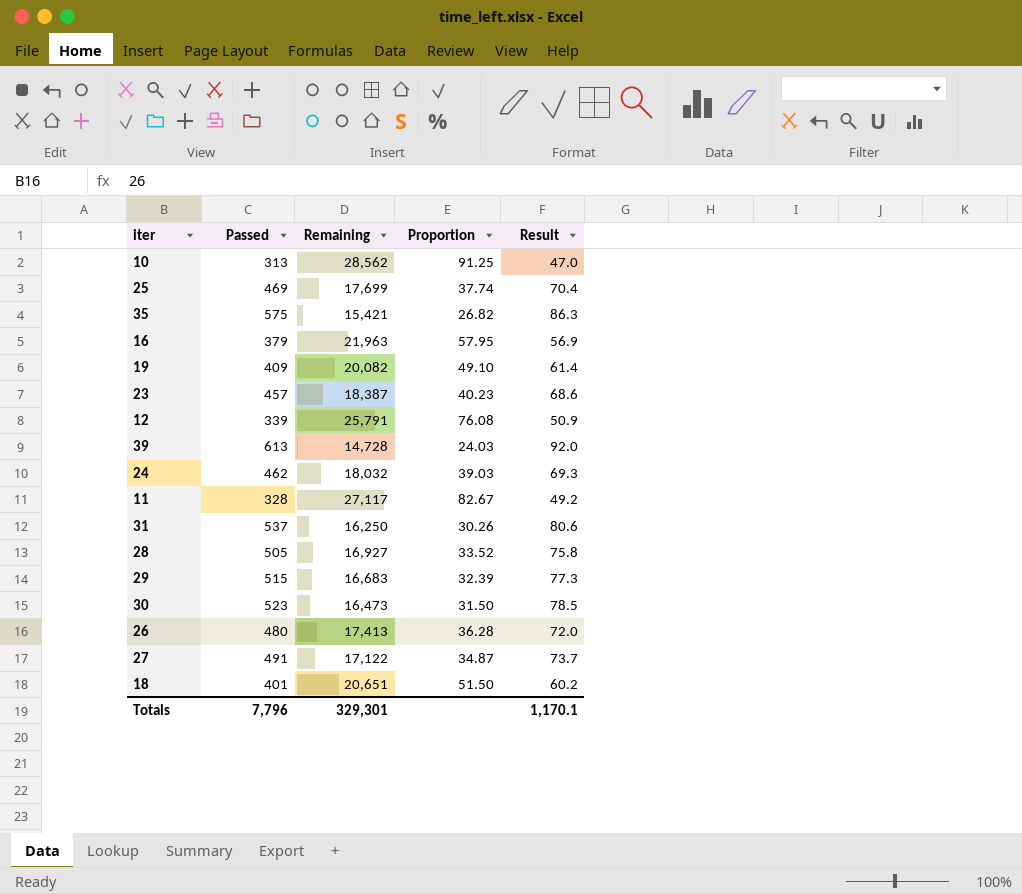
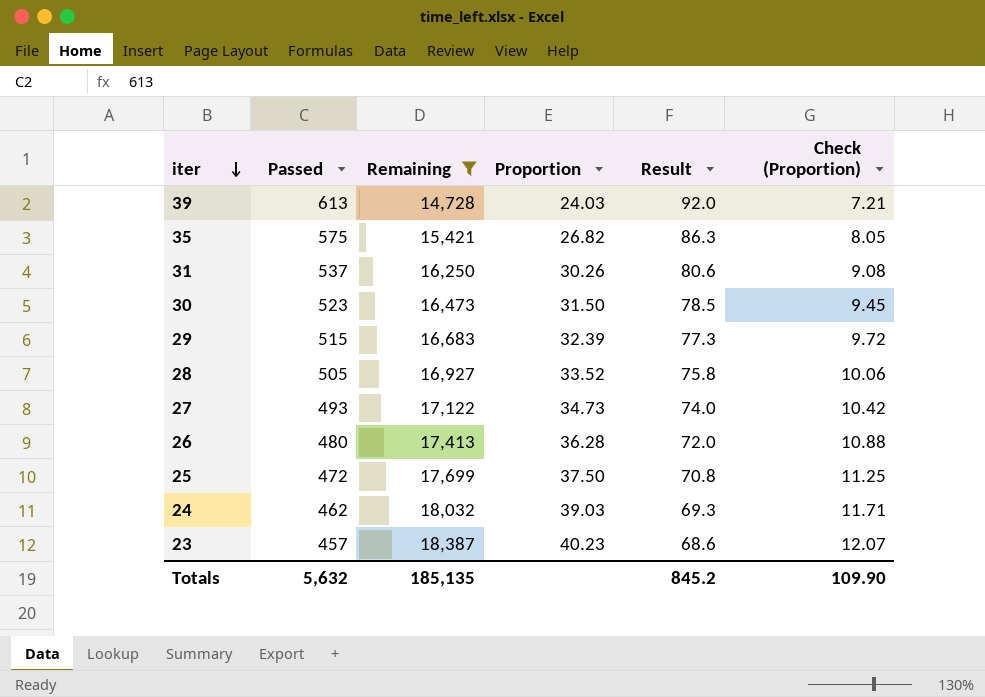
filter: none -> Remaining <= 18,387
row order: none -> iter descending
column Check (Proportion) | formula: none -> [Proportion] * 0.3
27 | Passed: 491 -> 493
27 | Proportion: 34.87 -> 34.73
27 | Result: 73.7 -> 74.0
25 | Passed: 469 -> 472
25 | Proportion: 37.74 -> 37.50
25 | Result: 70.4 -> 70.8
Totals | Passed: 7,796 -> 5,632
Totals | Remaining: 329,301 -> 185,135
Totals | Result: 1,170.1 -> 845.2

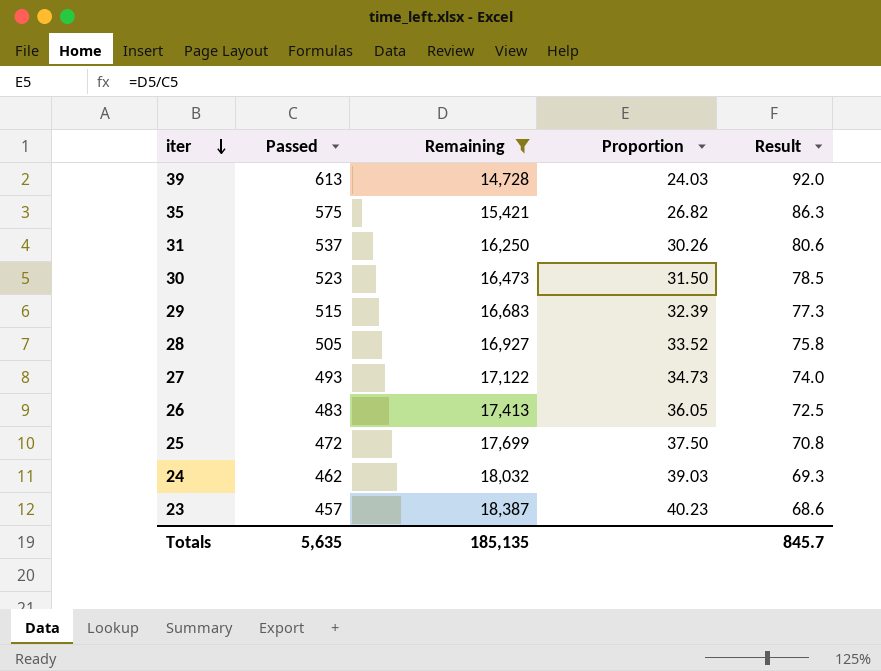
column Check (Proportion) | formula: [Proportion] * 0.3 -> none
26 | Passed: 480 -> 483
26 | Proportion: 36.28 -> 36.05
26 | Result: 72.0 -> 72.5
Totals | Passed: 5,632 -> 5,635
Totals | Result: 845.2 -> 845.7

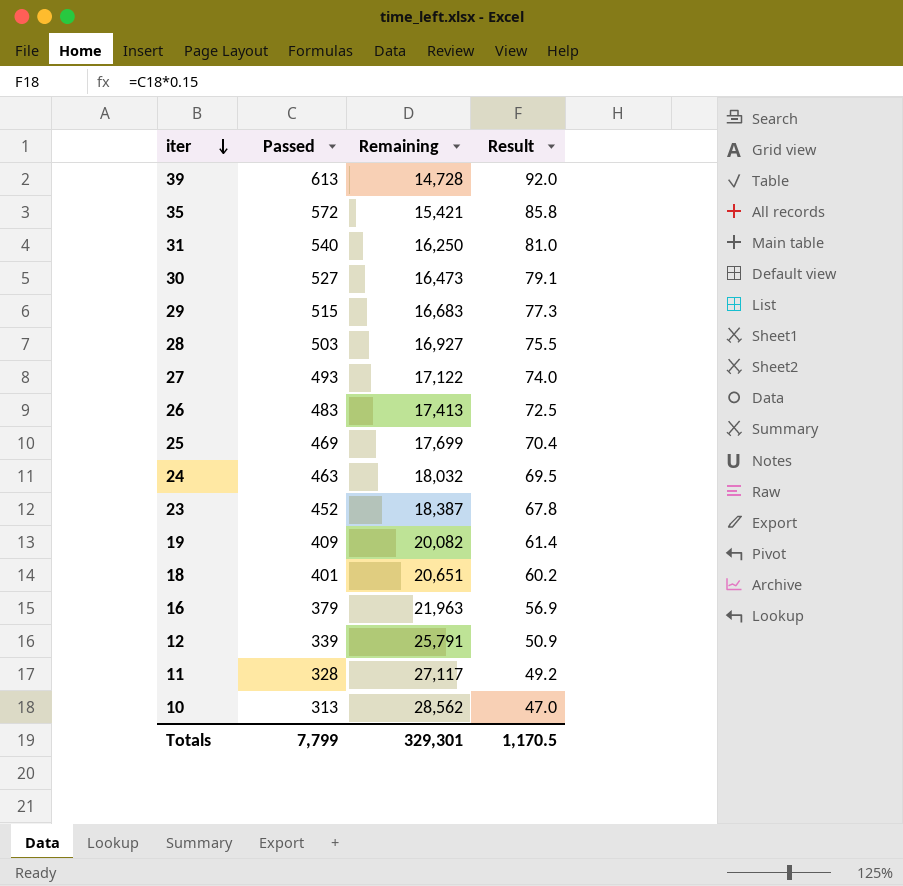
filter: Remaining <= 18,387 -> none
column Proportion | formula: [Remaining] / [Passed] -> none
35 | Passed: 575 -> 572
35 | Result: 86.3 -> 85.8
31 | Passed: 537 -> 540
31 | Result: 80.6 -> 81.0
30 | Passed: 523 -> 527
30 | Result: 78.5 -> 79.1
28 | Passed: 505 -> 503
28 | Result: 75.8 -> 75.5
25 | Passed: 472 -> 469
25 | Result: 70.8 -> 70.4
24 | Passed: 462 -> 463
24 | Result: 69.3 -> 69.5
23 | Passed: 457 -> 452
23 | Result: 68.6 -> 67.8
Totals | Passed: 5,635 -> 7,799
Totals | Remaining: 185,135 -> 329,301
Totals | Result: 845.7 -> 1,170.5

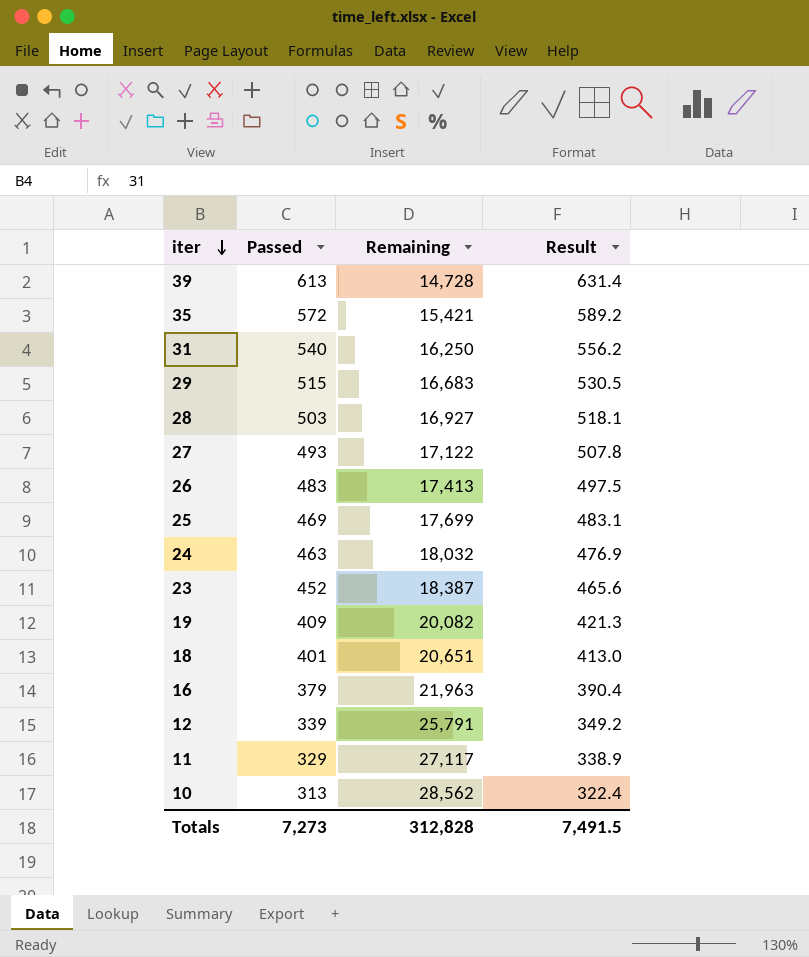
column Result | formula: [Passed] * 0.15 -> [Passed] * 1.03
row 30: 527 | 16,473 | 79.1 -> none
11 | Passed: 328 -> 329
Totals | Passed: 7,799 -> 7,273
Totals | Remaining: 329,301 -> 312,828
Totals | Result: 1,170.5 -> 7,491.5

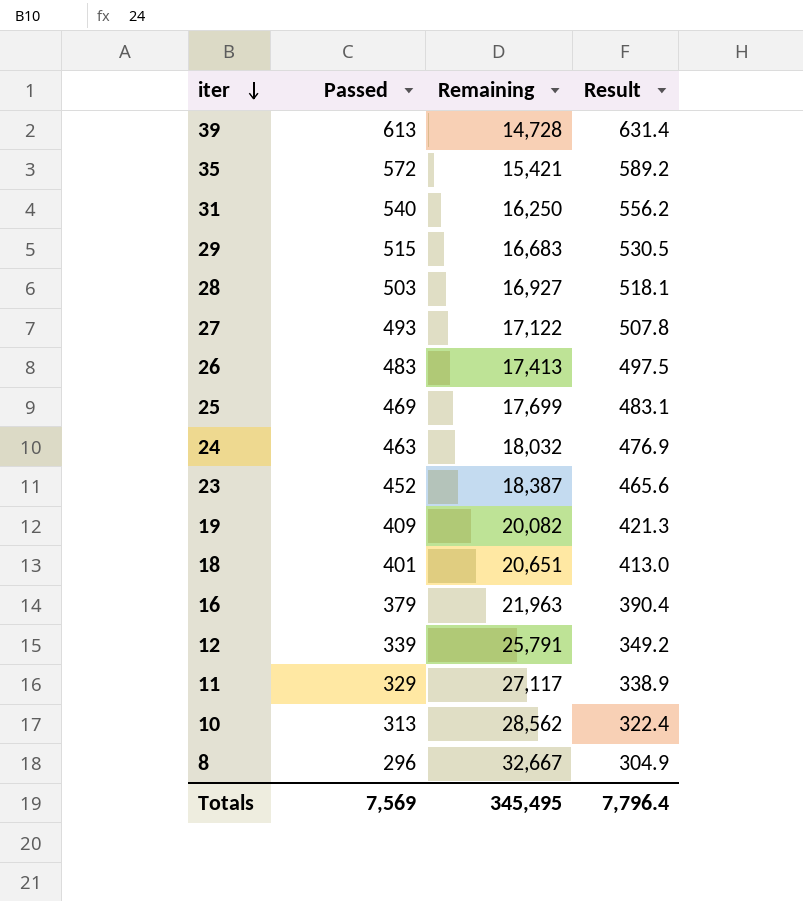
row 8: none -> 296 | 32,667 | 304.9
Totals | Passed: 7,273 -> 7,569
Totals | Remaining: 312,828 -> 345,495
Totals | Result: 7,491.5 -> 7,796.4

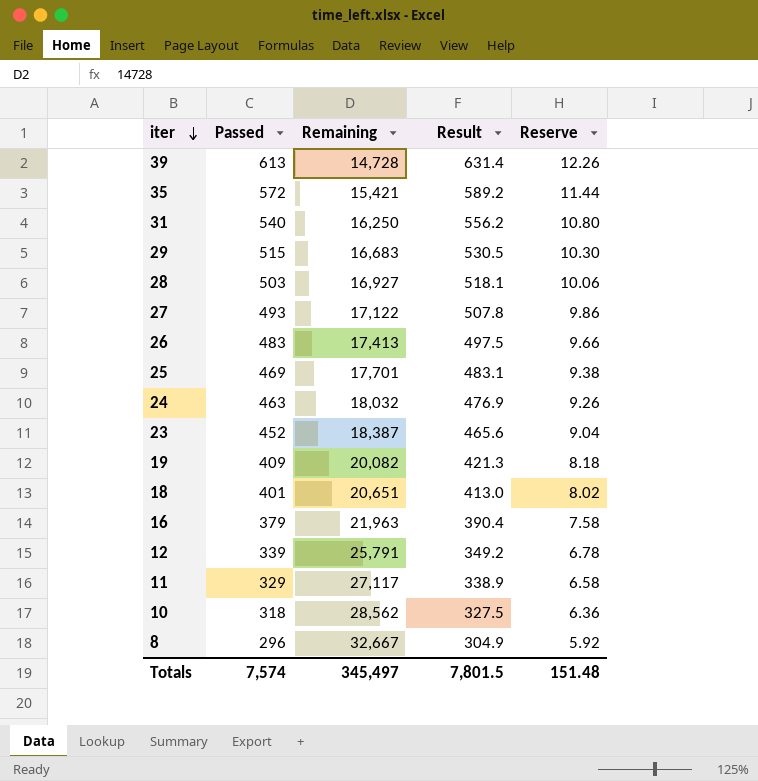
column Reserve | formula: none -> [Passed] * 0.02
25 | Remaining: 17,699 -> 17,701
10 | Passed: 313 -> 318
10 | Result: 322.4 -> 327.5
Totals | Passed: 7,569 -> 7,574
Totals | Remaining: 345,495 -> 345,497
Totals | Result: 7,796.4 -> 7,801.5

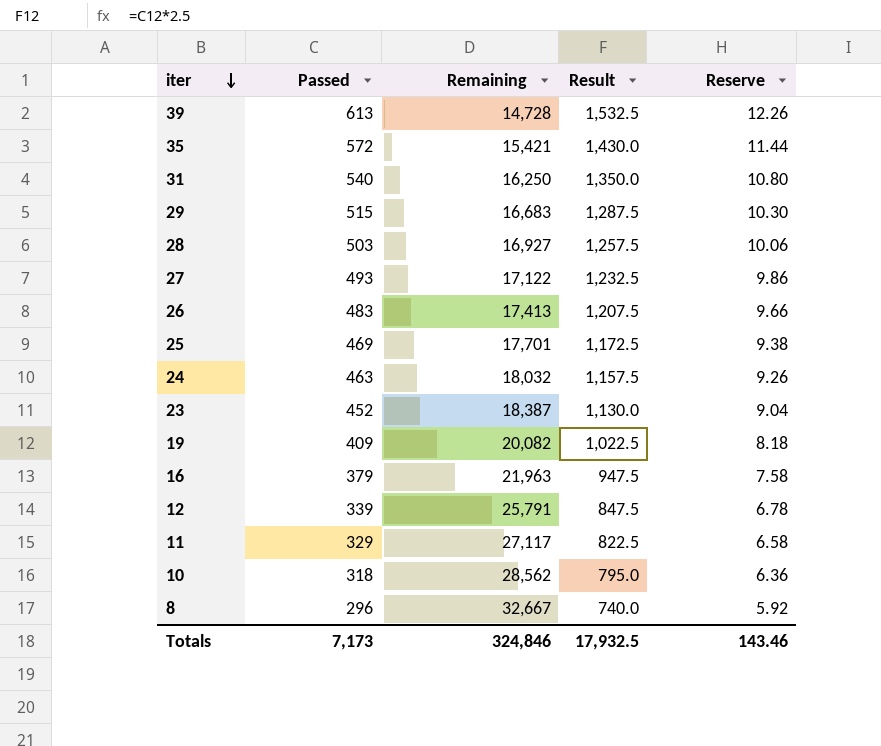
column Result | formula: [Passed] * 1.03 -> [Passed] * 2.5
row 18: 401 | 20,651 | 413.0 | 8.02 -> none
Totals | Passed: 7,574 -> 7,173
Totals | Remaining: 345,497 -> 324,846
Totals | Result: 7,801.5 -> 17,932.5
Totals | Reserve: 151.48 -> 143.46

